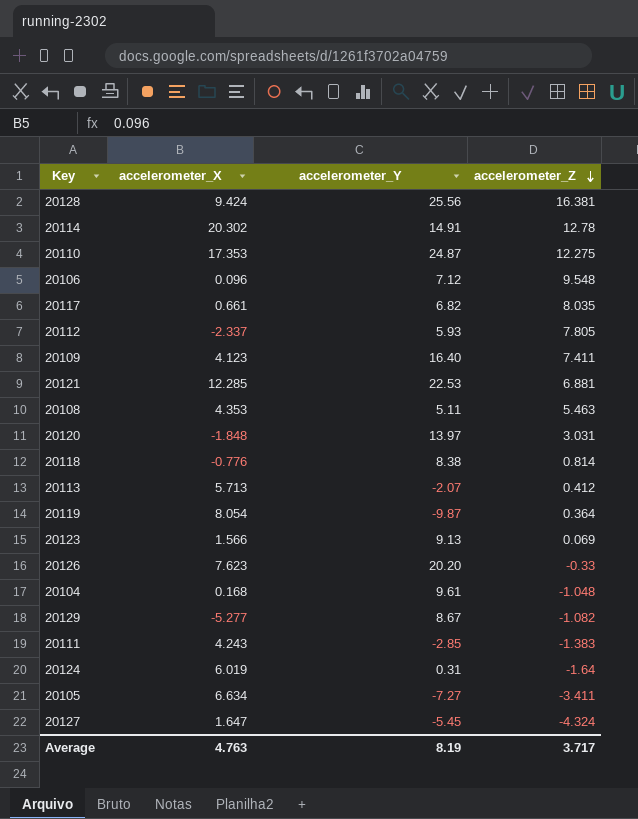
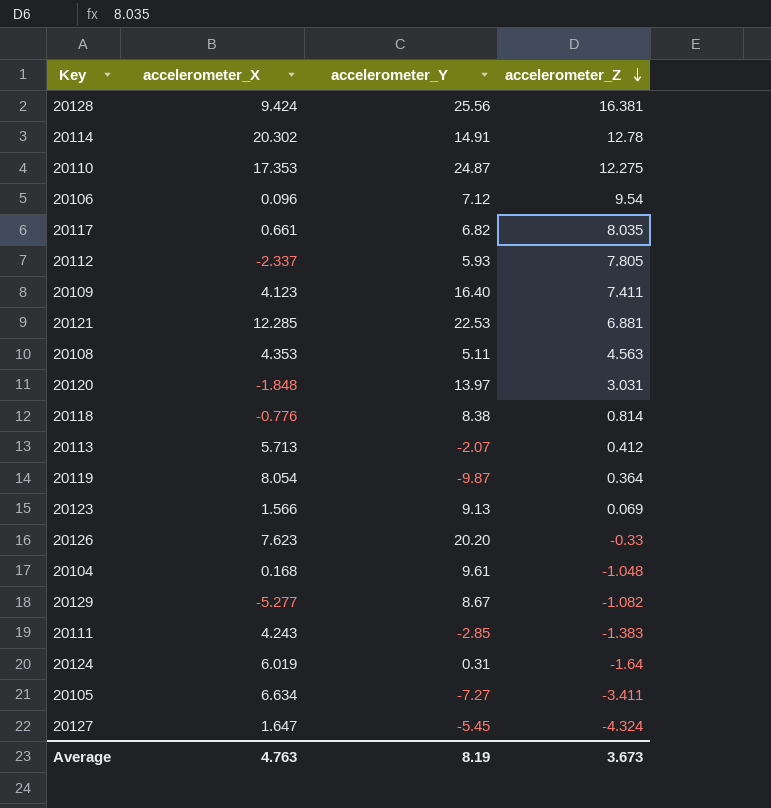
20106 | accelerometer_Z: 9.548 -> 9.54
20108 | accelerometer_Z: 5.463 -> 4.563
Average | accelerometer_Z: 3.717 -> 3.673

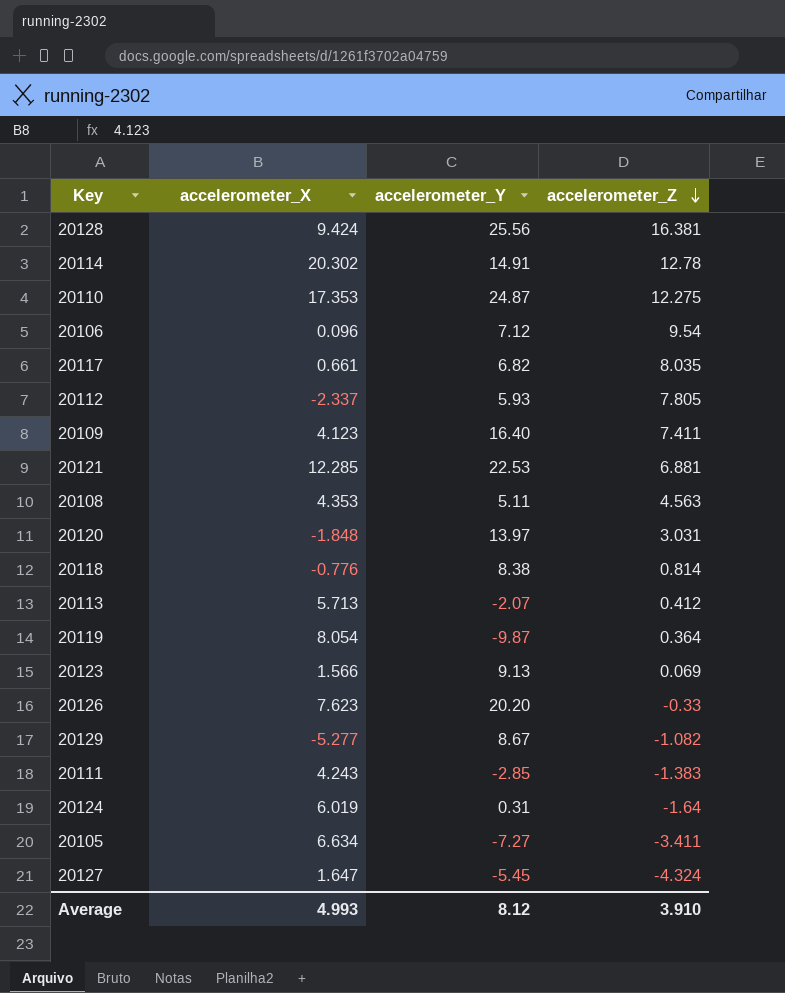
row 20104: 0.168 | 9.61 | -1.048 -> none
Average | accelerometer_X: 4.763 -> 4.993
Average | accelerometer_Y: 8.19 -> 8.12
Average | accelerometer_Z: 3.673 -> 3.910

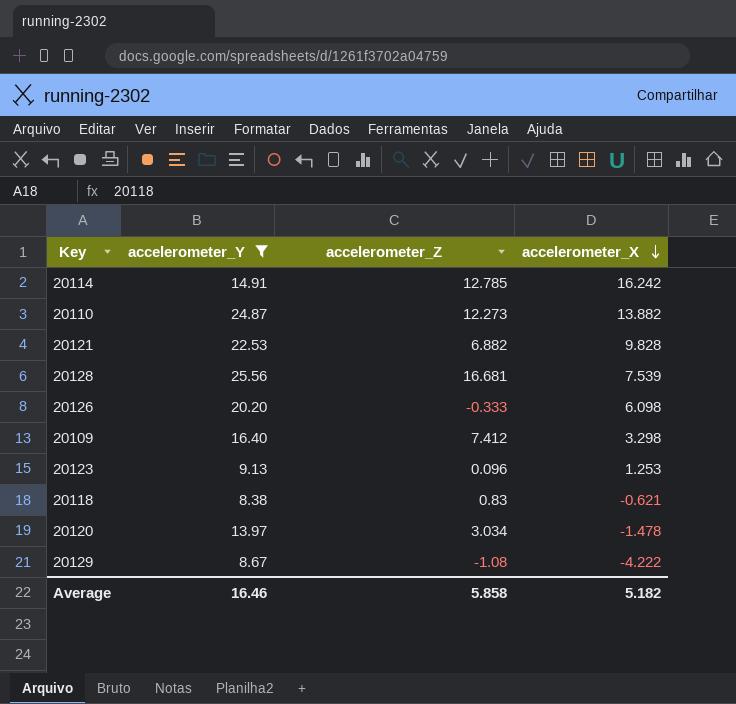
filter: none -> accelerometer_Y >= 8.38
row order: accelerometer_Z descending -> accelerometer_X descending
column accelerometer_X | position: 2 -> 4
20114 | accelerometer_Z: 12.78 -> 12.785
20114 | accelerometer_X: 20.302 -> 16.242
20110 | accelerometer_Z: 12.275 -> 12.273
20110 | accelerometer_X: 17.353 -> 13.882
20121 | accelerometer_Z: 6.881 -> 6.882
20121 | accelerometer_X: 12.285 -> 9.828
20128 | accelerometer_Z: 16.381 -> 16.681
20128 | accelerometer_X: 9.424 -> 7.539
20126 | accelerometer_Z: -0.33 -> -0.333
20126 | accelerometer_X: 7.623 -> 6.098
20109 | accelerometer_Z: 7.411 -> 7.412
20109 | accelerometer_X: 4.123 -> 3.298
20123 | accelerometer_Z: 0.069 -> 0.096
20123 | accelerometer_X: 1.566 -> 1.253
20118 | accelerometer_Z: 0.814 -> 0.83
20118 | accelerometer_X: -0.776 -> -0.621
20120 | accelerometer_Z: 3.031 -> 3.034
20120 | accelerometer_X: -1.848 -> -1.478
20129 | accelerometer_Z: -1.082 -> -1.08
20129 | accelerometer_X: -5.277 -> -4.222
Average | accelerometer_Y: 8.12 -> 16.46
Average | accelerometer_Z: 3.910 -> 5.858
Average | accelerometer_X: 4.993 -> 5.182

